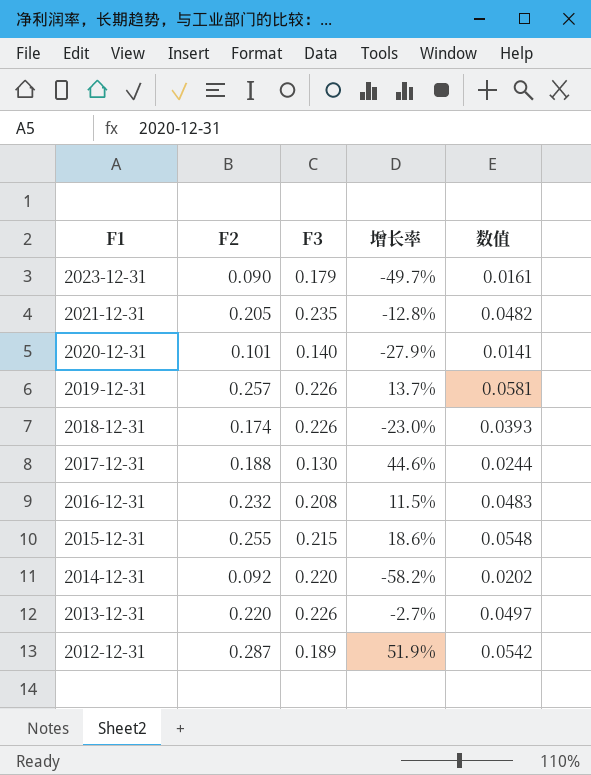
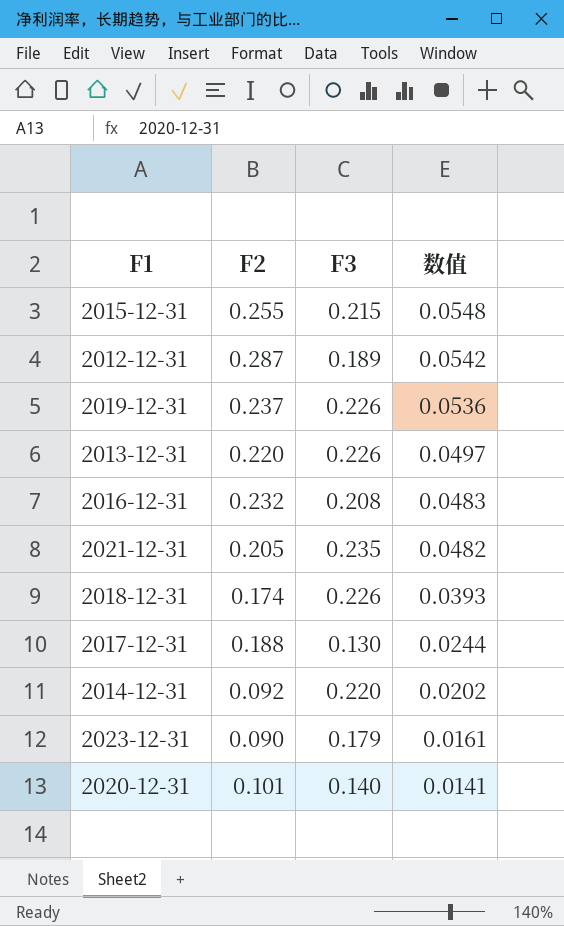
row order: F1 descending -> 数值 descending
column 增长率 | formula: ([F2] - [F3]) / [F3] -> none
2019-12-31 | F2: 0.257 -> 0.237
2019-12-31 | 数值: 0.0581 -> 0.0536

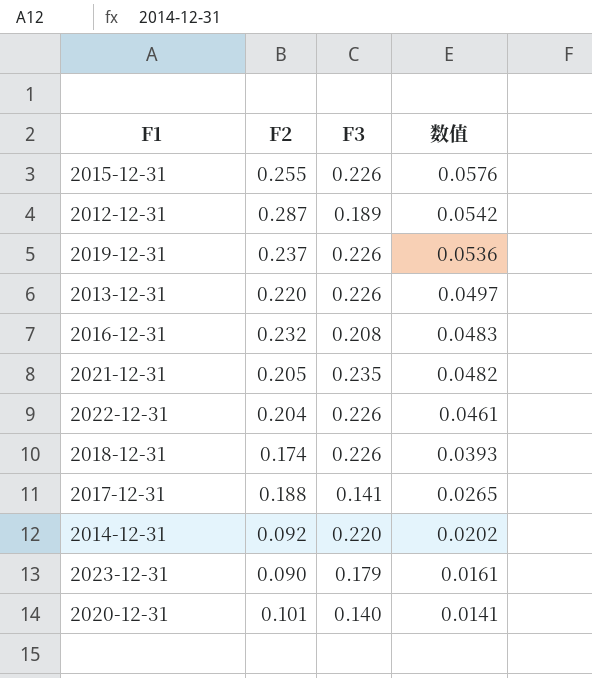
2015-12-31 | F3: 0.215 -> 0.226
2015-12-31 | 数值: 0.0548 -> 0.0576
row 2022-12-31: none -> 0.204 | 0.226 | 0.0461
2017-12-31 | F3: 0.130 -> 0.141
2017-12-31 | 数值: 0.0244 -> 0.0265

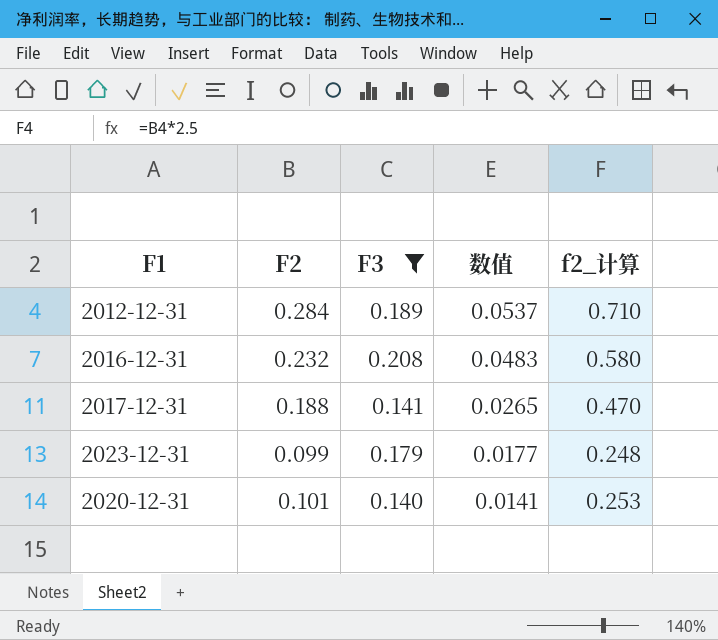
filter: none -> F3 <= 0.208
column f2_计算 | formula: none -> [F2] * 2.5
2012-12-31 | F2: 0.287 -> 0.284
2012-12-31 | 数值: 0.0542 -> 0.0537
2023-12-31 | F2: 0.090 -> 0.099
2023-12-31 | 数值: 0.0161 -> 0.0177

